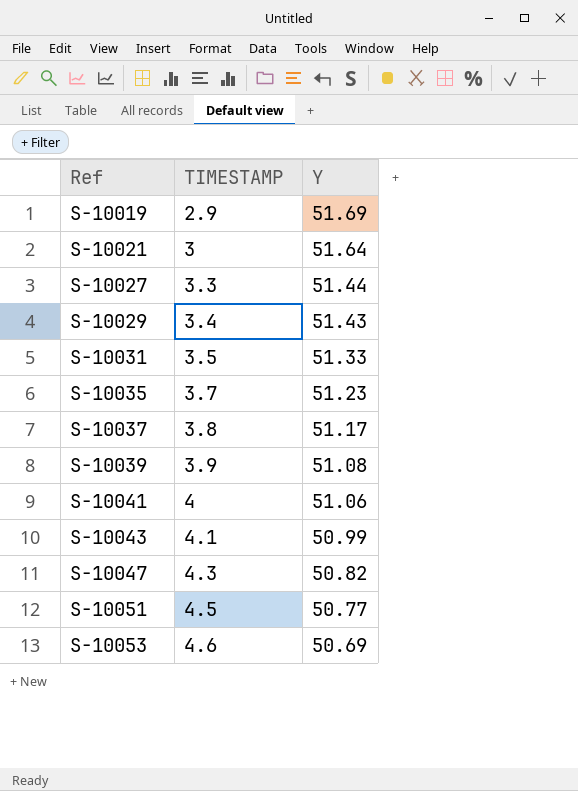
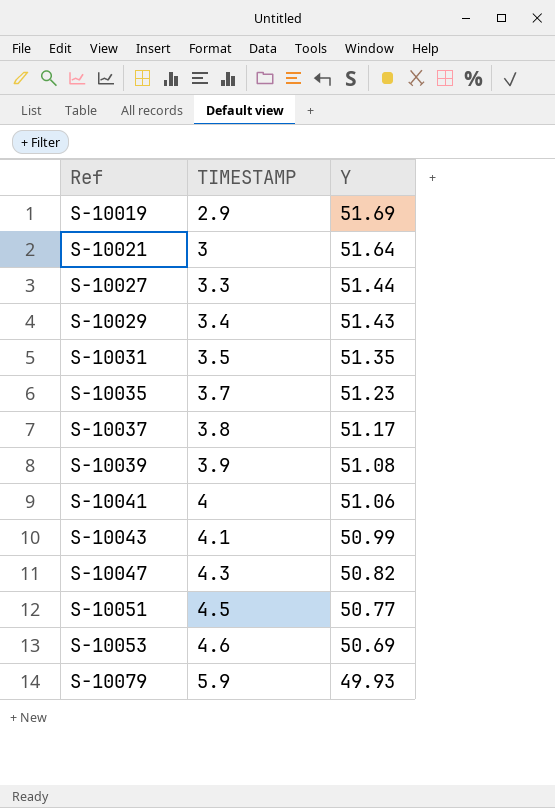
S-10031 | Y: 51.33 -> 51.35
row S-10079: none -> 5.9 | 49.93

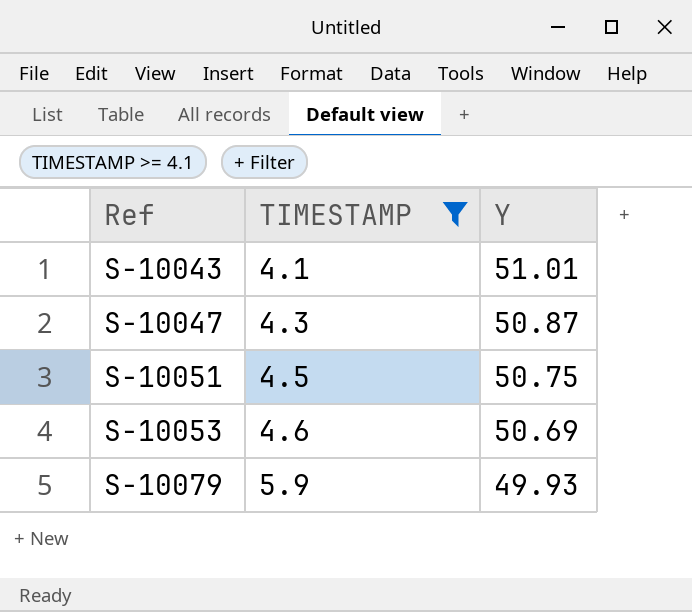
filter: none -> TIMESTAMP >= 4.1
S-10043 | Y: 50.99 -> 51.01
S-10047 | Y: 50.82 -> 50.87
S-10051 | Y: 50.77 -> 50.75

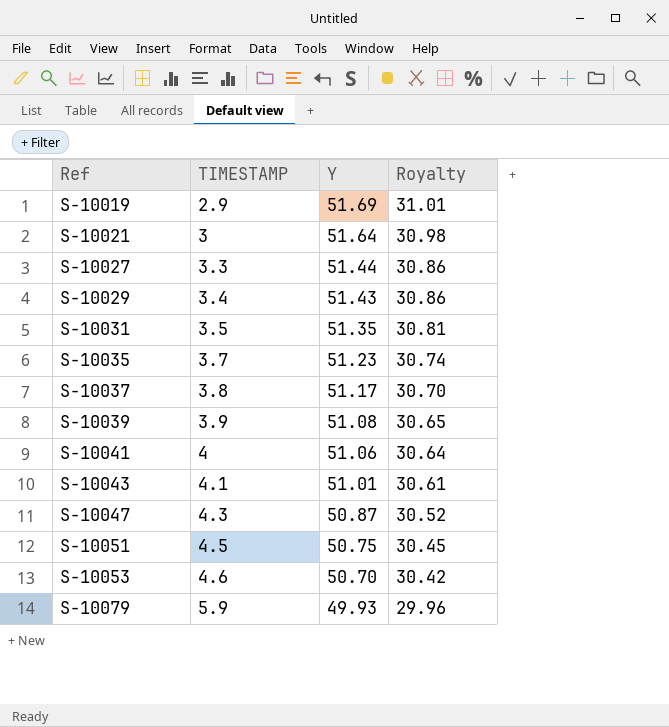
filter: TIMESTAMP >= 4.1 -> none
column Royalty | formula: none -> [Y] * 0.6
S-10053 | Y: 50.69 -> 50.70

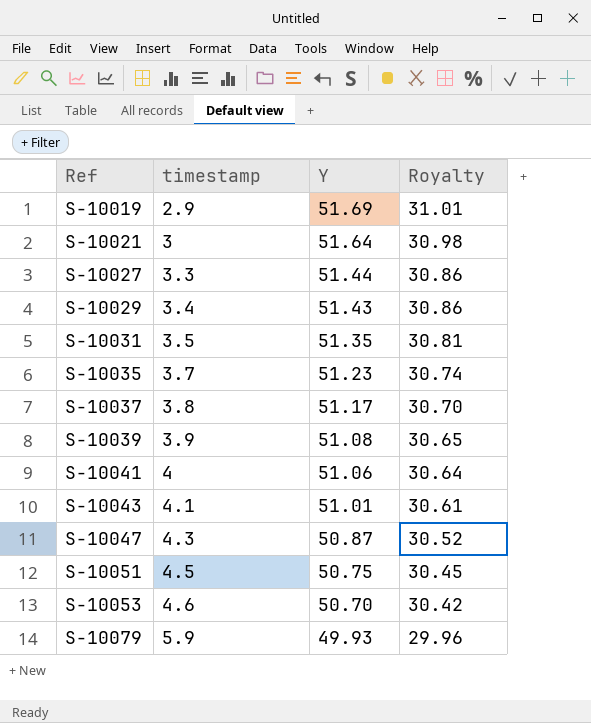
column name: TIMESTAMP -> timestamp

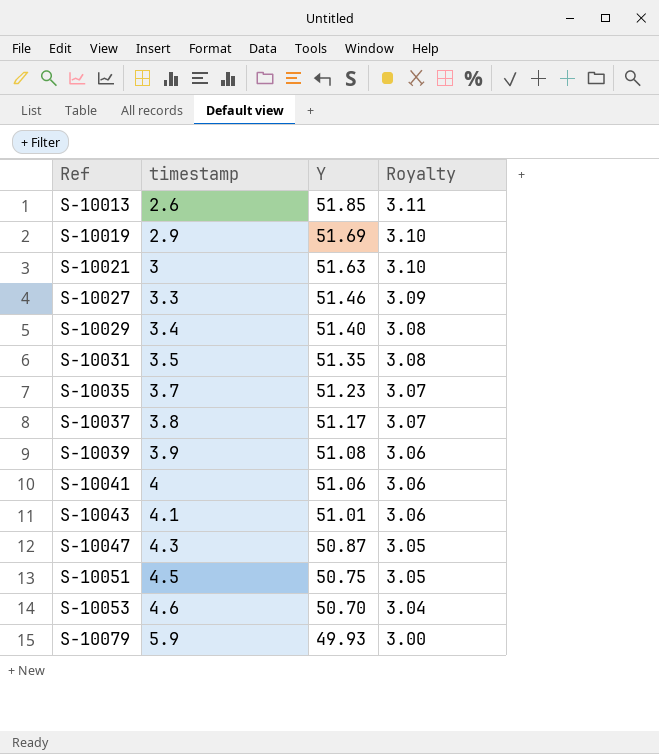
column Royalty | formula: [Y] * 0.6 -> [Y] * 0.06
row S-10013: none -> 2.6 | 51.85 | 3.11
S-10021 | Y: 51.64 -> 51.63
S-10027 | Y: 51.44 -> 51.46
S-10029 | Y: 51.43 -> 51.40

